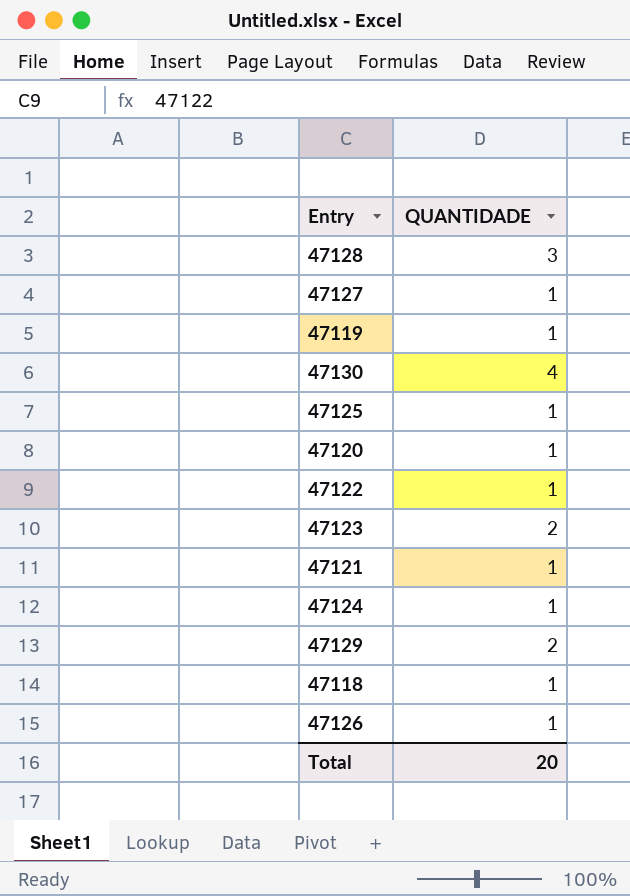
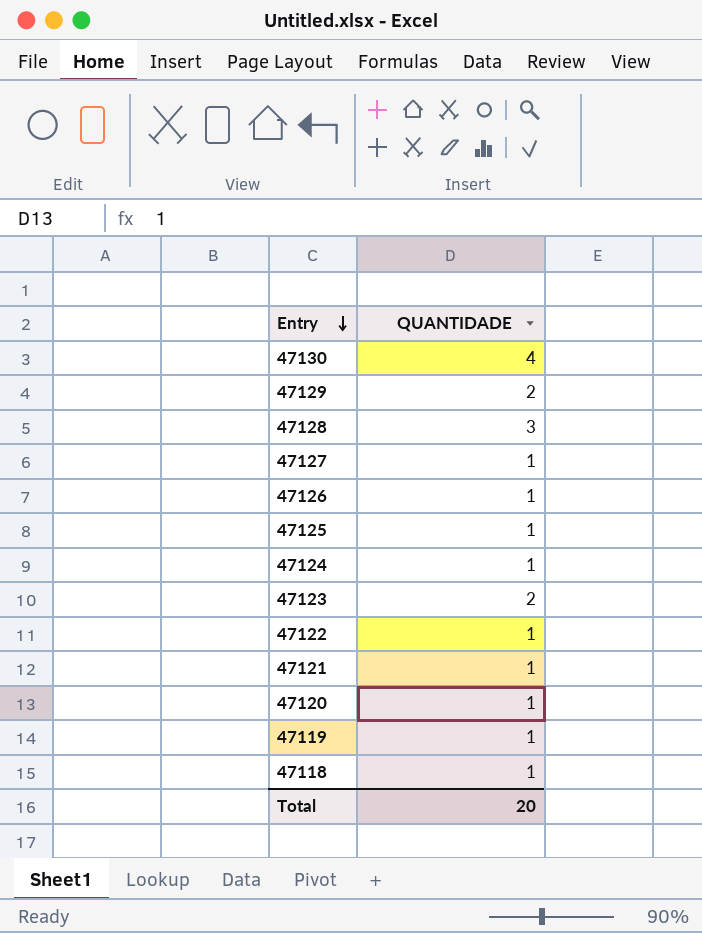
row order: none -> Entry descending

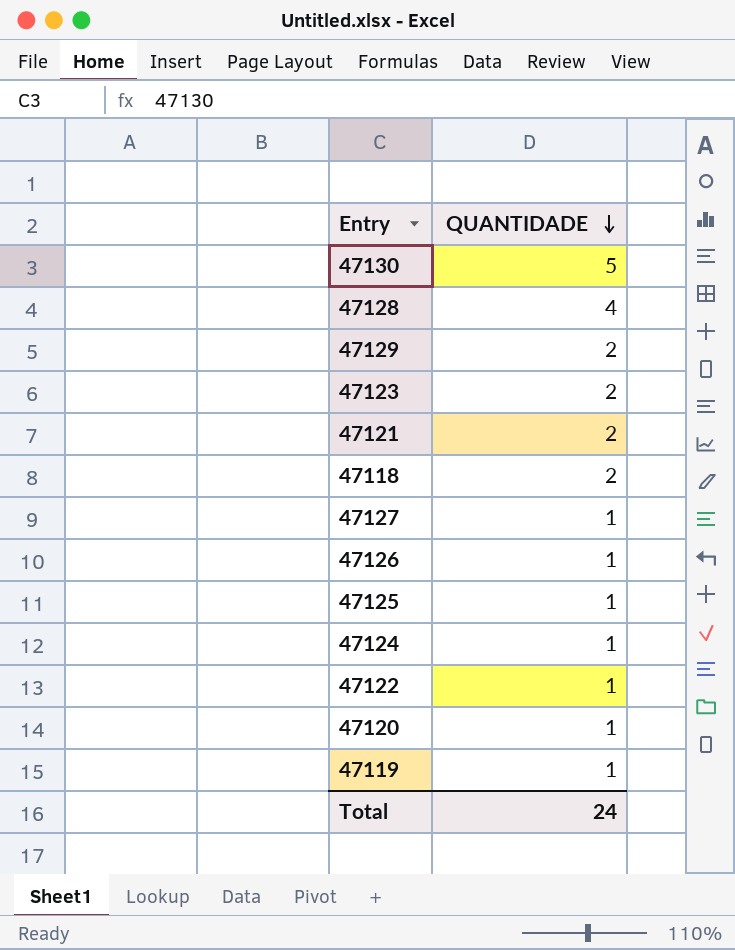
row order: Entry descending -> QUANTIDADE descending
47130 | QUANTIDADE: 4 -> 5
47128 | QUANTIDADE: 3 -> 4
47121 | QUANTIDADE: 1 -> 2
47118 | QUANTIDADE: 1 -> 2
Total | QUANTIDADE: 20 -> 24

